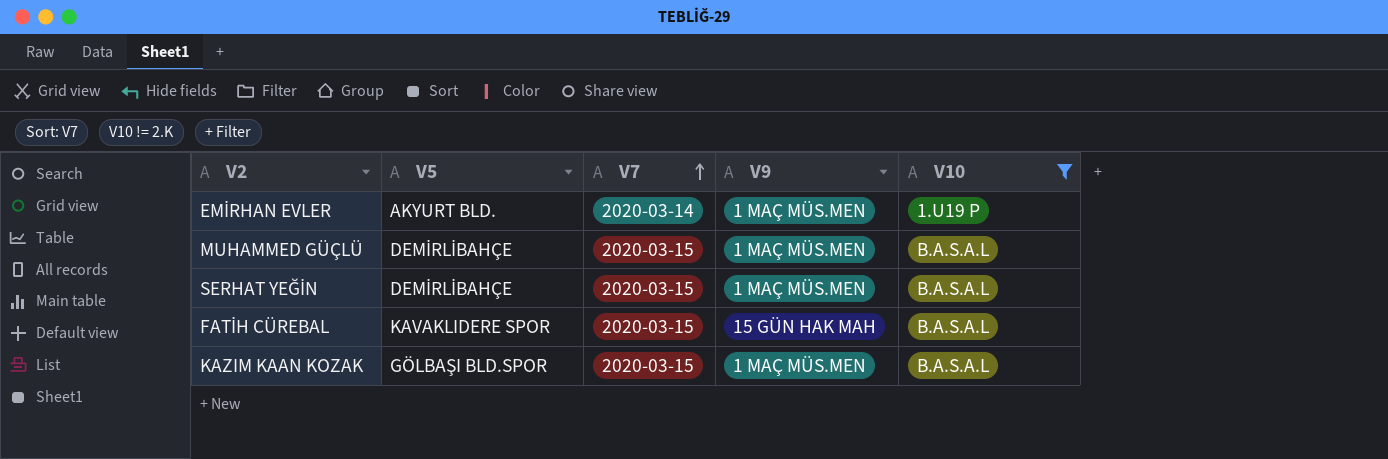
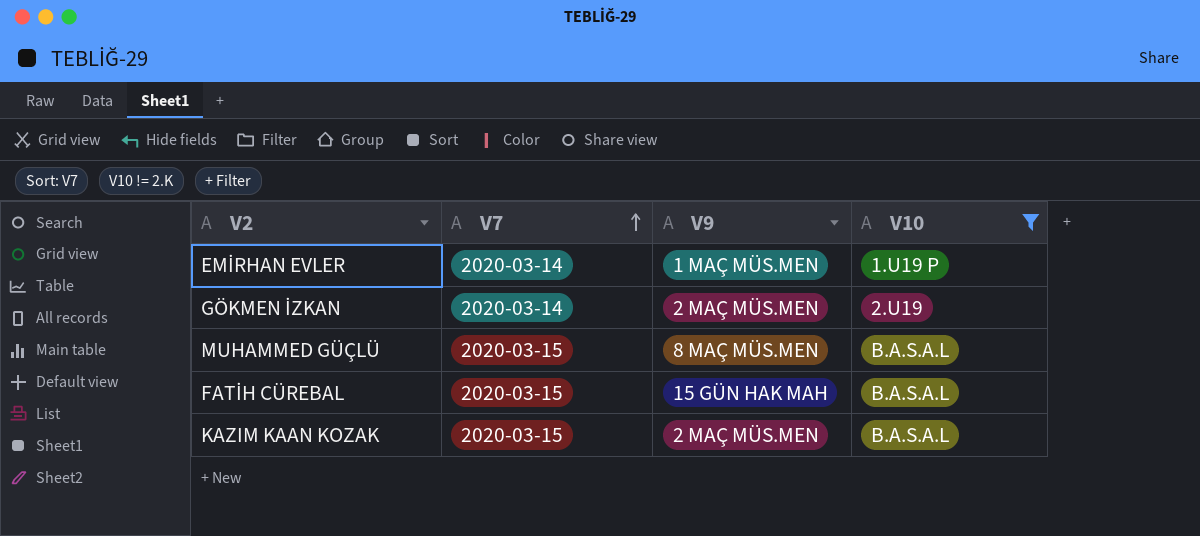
column V5 | position: 2 -> none
row SERHAT YEĞİN: DEMİRLİBAHÇE | 2020-03-15 | 1 MAÇ MÜS.MEN | B.A.S.A.L -> none
row GÖKMEN İZKAN: none -> 2020-03-14 | 2 MAÇ MÜS.MEN | 2.U19
MUHAMMED GÜÇLÜ | V9: 1 MAÇ MÜS.MEN -> 8 MAÇ MÜS.MEN
KAZIM KAAN KOZAK | V9: 1 MAÇ MÜS.MEN -> 2 MAÇ MÜS.MEN

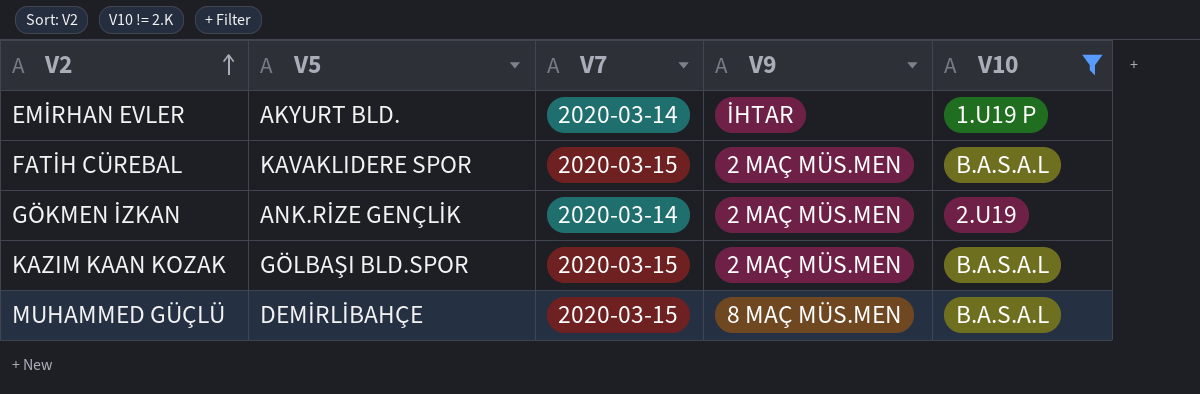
row order: V7 ascending -> V2 ascending
column V5 | position: none -> 2
EMİRHAN EVLER | V9: 1 MAÇ MÜS.MEN -> İHTAR
FATİH CÜREBAL | V9: 15 GÜN HAK MAH -> 2 MAÇ MÜS.MEN

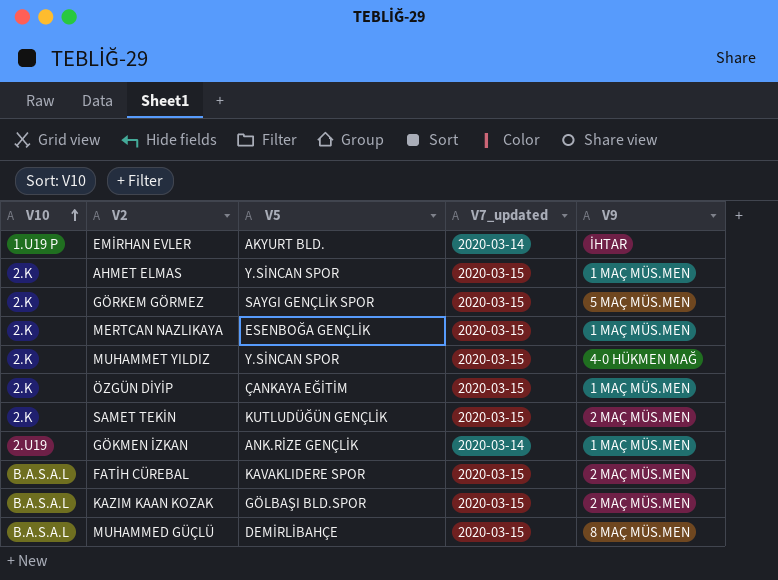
filter: V10 != 2.K -> none
row order: V2 ascending -> V10 ascending
column V10 | position: 5 -> 1
column name: V7 -> V7_updated
GÖKMEN İZKAN | V9: 2 MAÇ MÜS.MEN -> 1 MAÇ MÜS.MEN

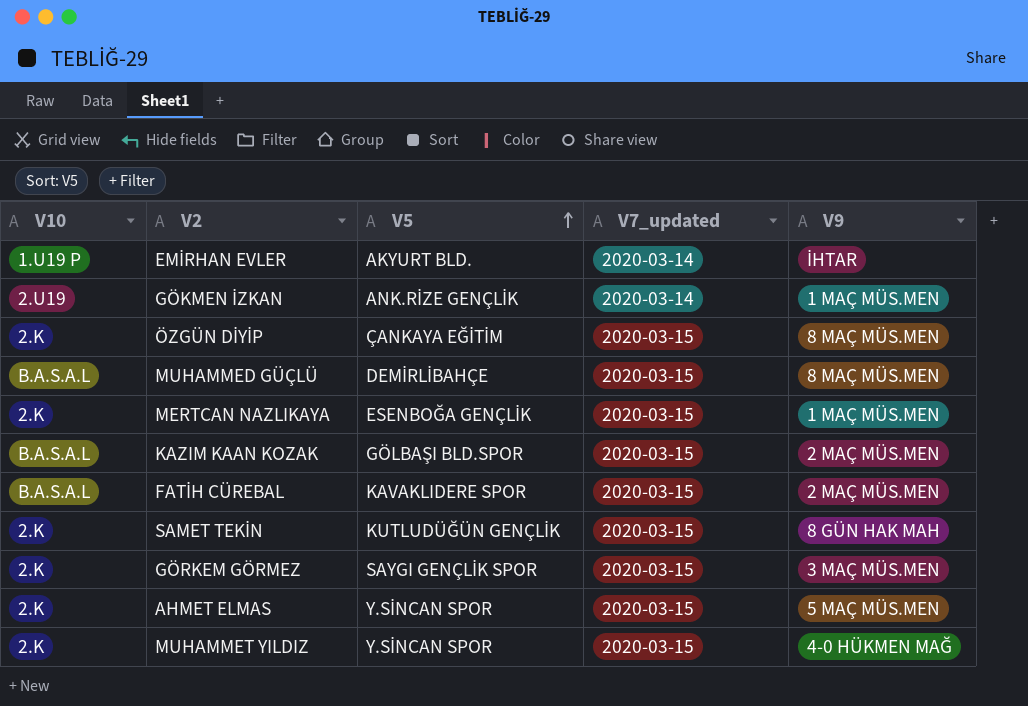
row order: V10 ascending -> V5 ascending
ÖZGÜN DİYİP | V9: 1 MAÇ MÜS.MEN -> 8 MAÇ MÜS.MEN
SAMET TEKİN | V9: 2 MAÇ MÜS.MEN -> 8 GÜN HAK MAH
GÖRKEM GÖRMEZ | V9: 5 MAÇ MÜS.MEN -> 3 MAÇ MÜS.MEN
AHMET ELMAS | V9: 1 MAÇ MÜS.MEN -> 5 MAÇ MÜS.MEN

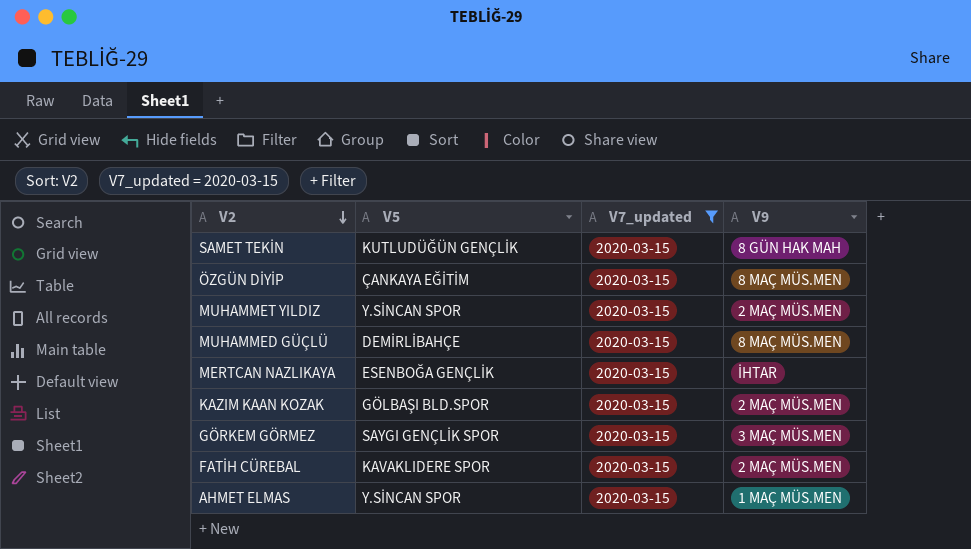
filter: none -> V7_updated = 2020-03-15
row order: V5 ascending -> V2 descending
column V10 | position: 1 -> none
MUHAMMET YILDIZ | V9: 4-0 HÜKMEN MAĞ -> 2 MAÇ MÜS.MEN
MERTCAN NAZLIKAYA | V9: 1 MAÇ MÜS.MEN -> İHTAR
AHMET ELMAS | V9: 5 MAÇ MÜS.MEN -> 1 MAÇ MÜS.MEN

